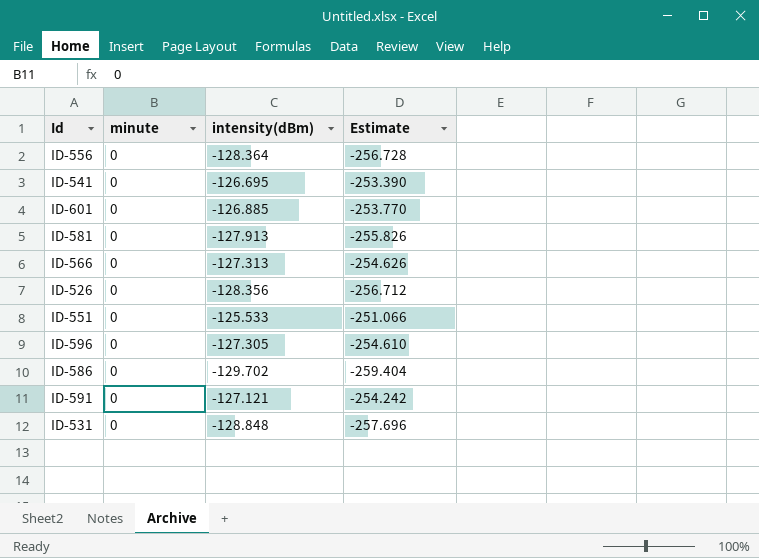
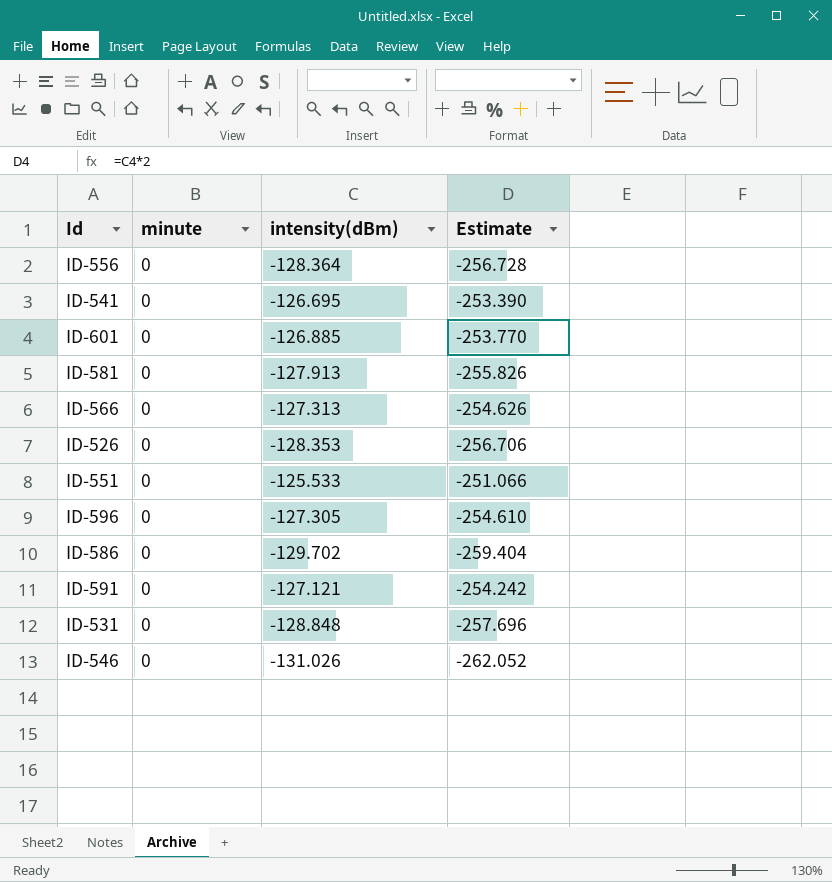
ID-526 | intensity(dBm): -128.356 -> -128.353
ID-526 | Estimate: -256.712 -> -256.706
row ID-546: none -> 0 | -131.026 | -262.052

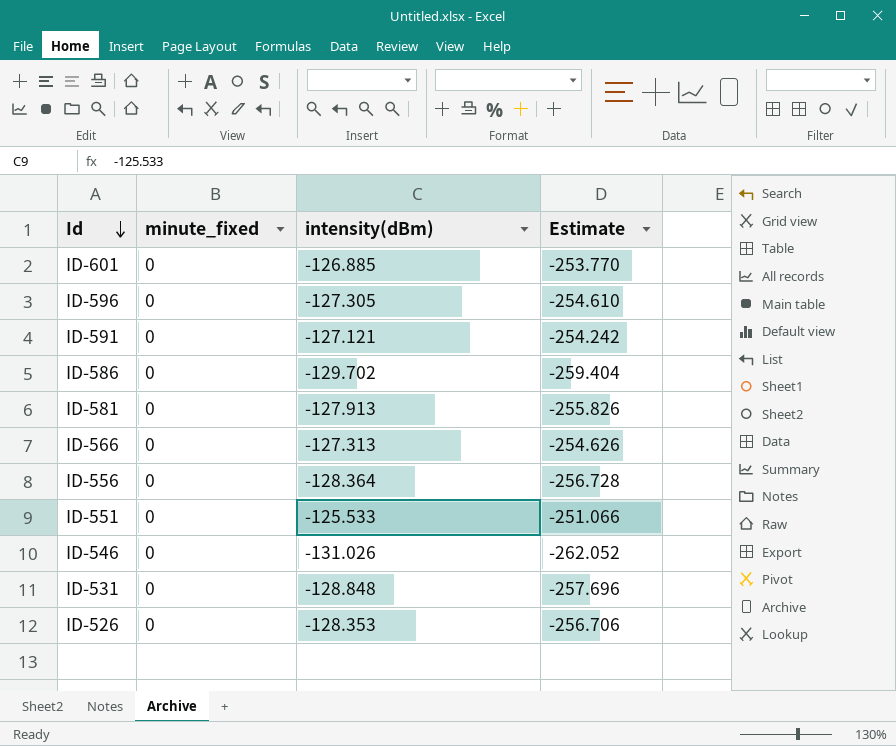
row order: none -> Id descending
column name: minute -> minute_fixed
row ID-541: 0 | -126.695 | -253.390 -> none

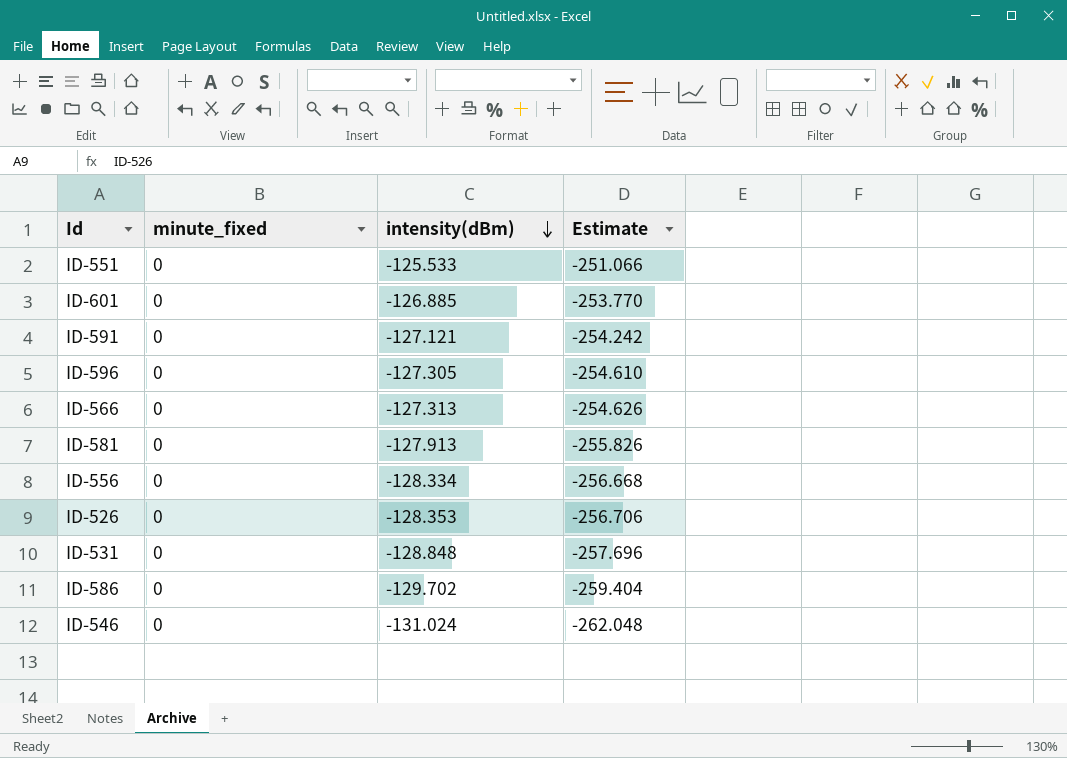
row order: Id descending -> intensity(dBm) descending
ID-556 | intensity(dBm): -128.364 -> -128.334
ID-556 | Estimate: -256.728 -> -256.668
ID-546 | intensity(dBm): -131.026 -> -131.024
ID-546 | Estimate: -262.052 -> -262.048

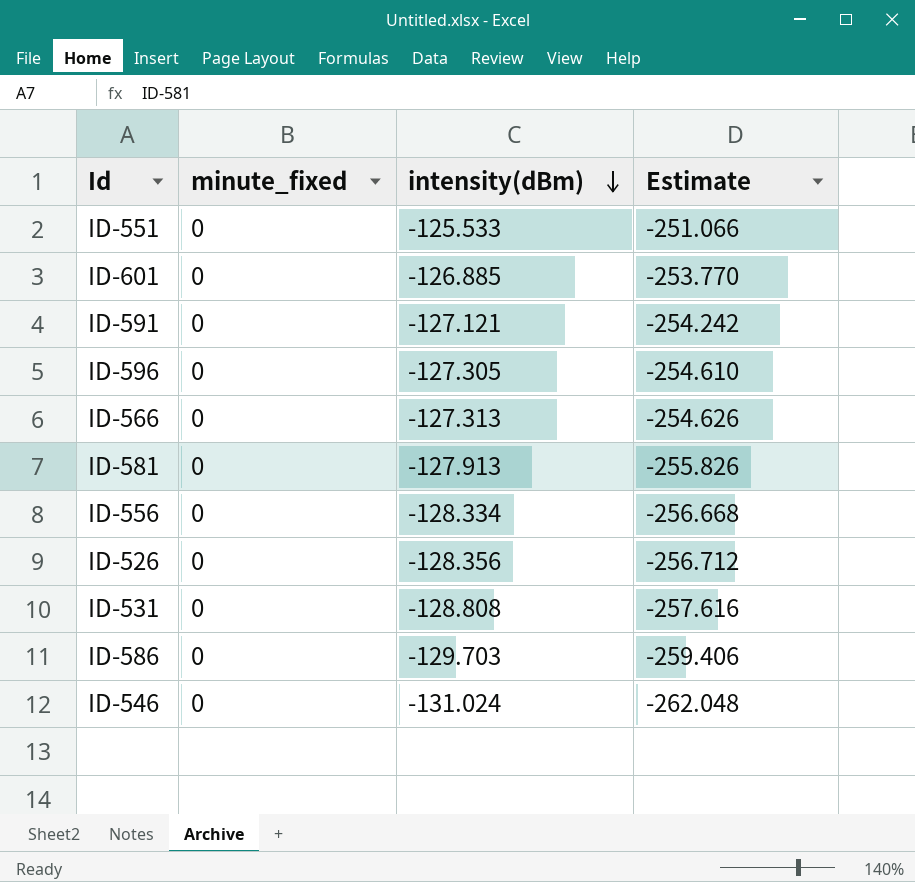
ID-526 | intensity(dBm): -128.353 -> -128.356
ID-526 | Estimate: -256.706 -> -256.712
ID-531 | intensity(dBm): -128.848 -> -128.808
ID-531 | Estimate: -257.696 -> -257.616
ID-586 | intensity(dBm): -129.702 -> -129.703
ID-586 | Estimate: -259.404 -> -259.406

